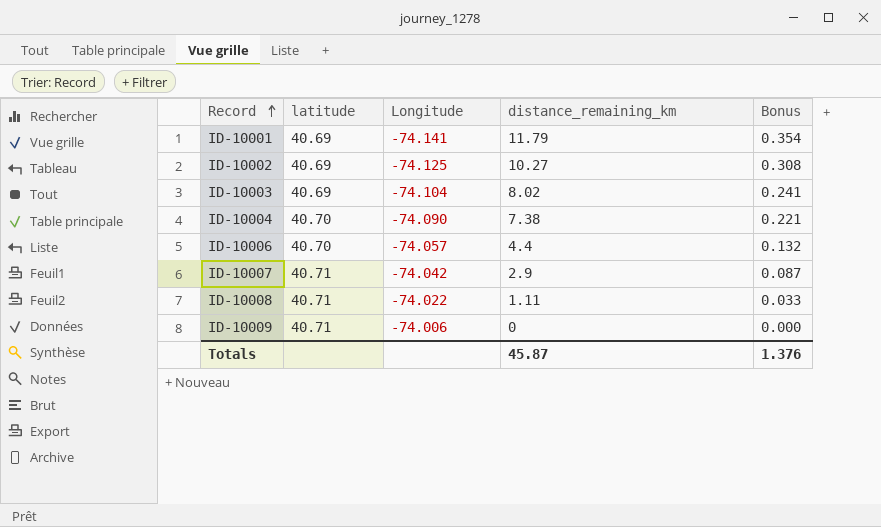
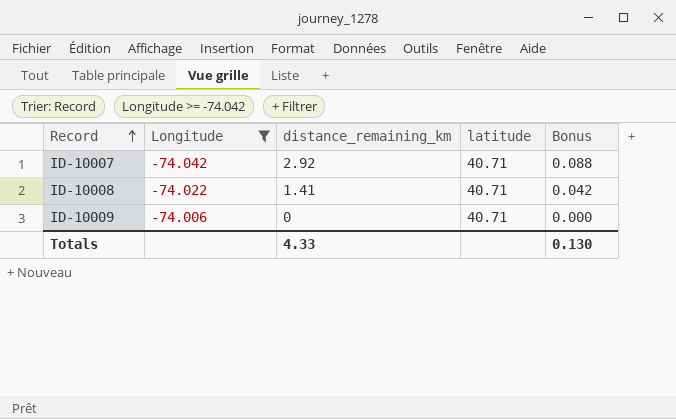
filter: none -> Longitude >= -74.042
column latitude | position: 2 -> 4
ID-10007 | distance_remaining_km: 2.9 -> 2.92
ID-10007 | Bonus: 0.087 -> 0.088
ID-10008 | distance_remaining_km: 1.11 -> 1.41
ID-10008 | Bonus: 0.033 -> 0.042
Totals | distance_remaining_km: 45.87 -> 4.33
Totals | Bonus: 1.376 -> 0.130

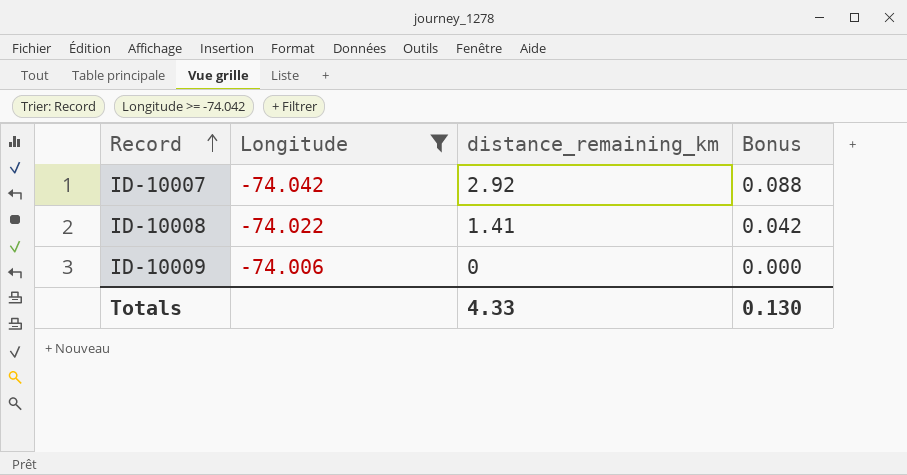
column latitude | position: 4 -> none

